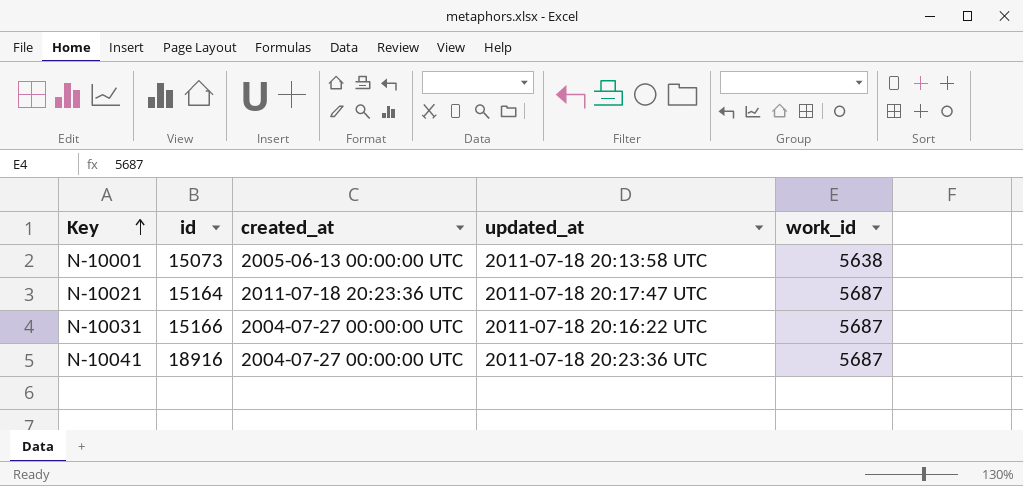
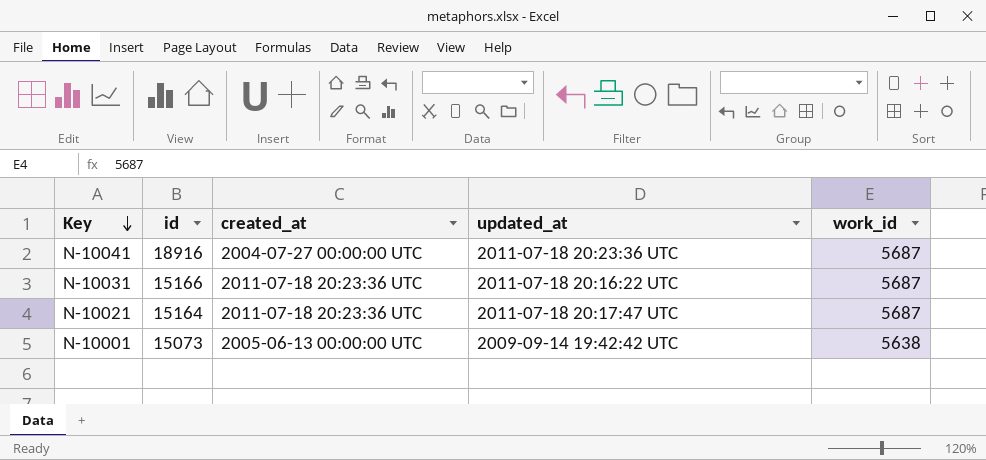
row order: Key ascending -> Key descending
N-10031 | created_at: 2004-07-27 00:00:00 UTC -> 2011-07-18 20:23:36 UTC
N-10001 | updated_at: 2011-07-18 20:13:58 UTC -> 2009-09-14 19:42:42 UTC

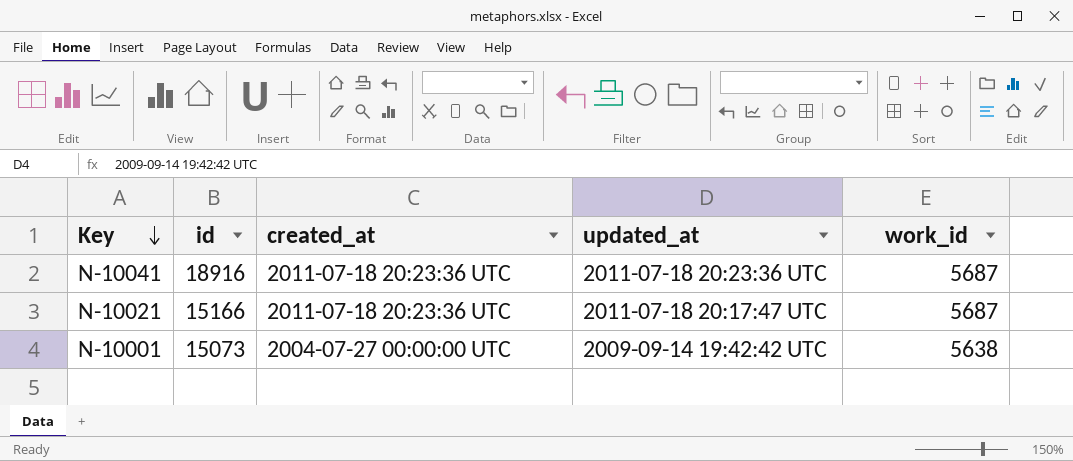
row N-10031: 15166 | 2011-07-18 20:23:36 UTC | 2011-07-18 20:16:22 UTC | 5687 -> none
N-10041 | created_at: 2004-07-27 00:00:00 UTC -> 2011-07-18 20:23:36 UTC
N-10021 | id: 15164 -> 15166
N-10001 | created_at: 2005-06-13 00:00:00 UTC -> 2004-07-27 00:00:00 UTC

